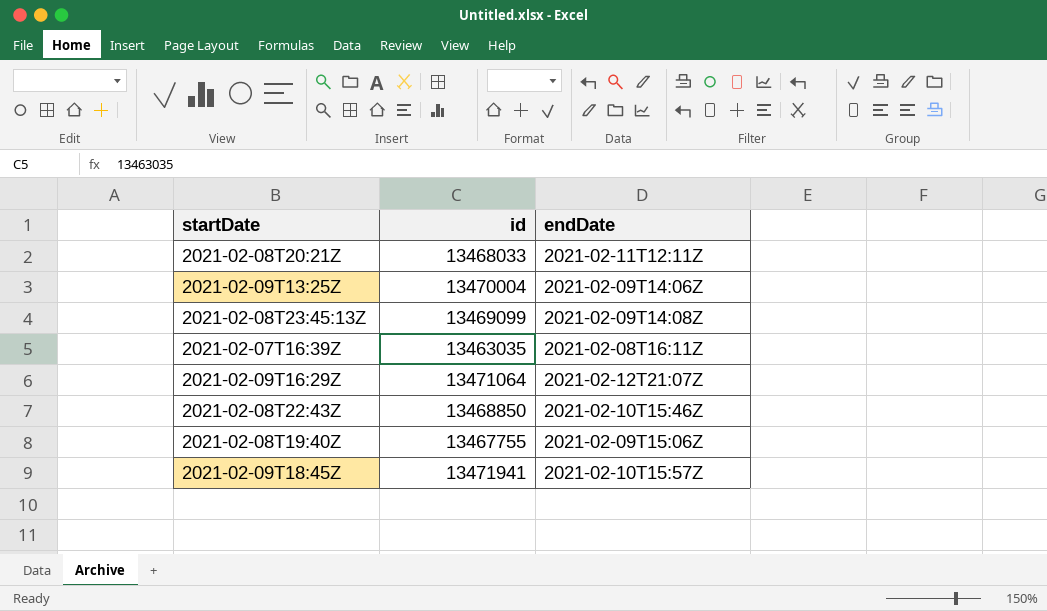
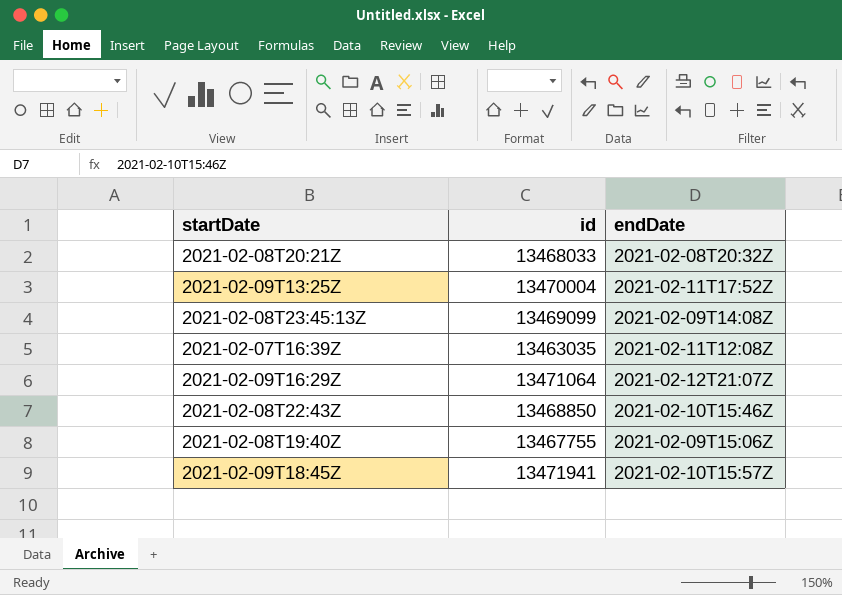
2021-02-08T20:21Z | endDate: 2021-02-11T12:11Z -> 2021-02-08T20:32Z
2021-02-09T13:25Z | endDate: 2021-02-09T14:06Z -> 2021-02-11T17:52Z
2021-02-07T16:39Z | endDate: 2021-02-08T16:11Z -> 2021-02-11T12:08Z

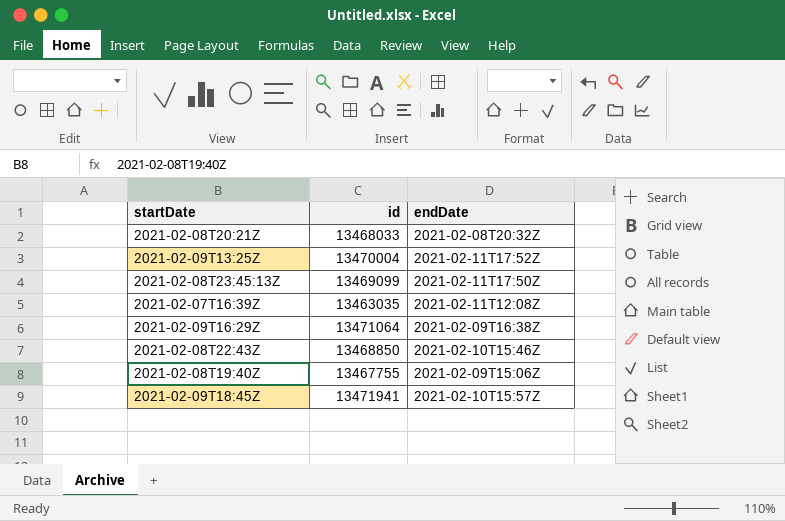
2021-02-08T23:45:13Z | endDate: 2021-02-09T14:08Z -> 2021-02-11T17:50Z
2021-02-09T16:29Z | endDate: 2021-02-12T21:07Z -> 2021-02-09T16:38Z

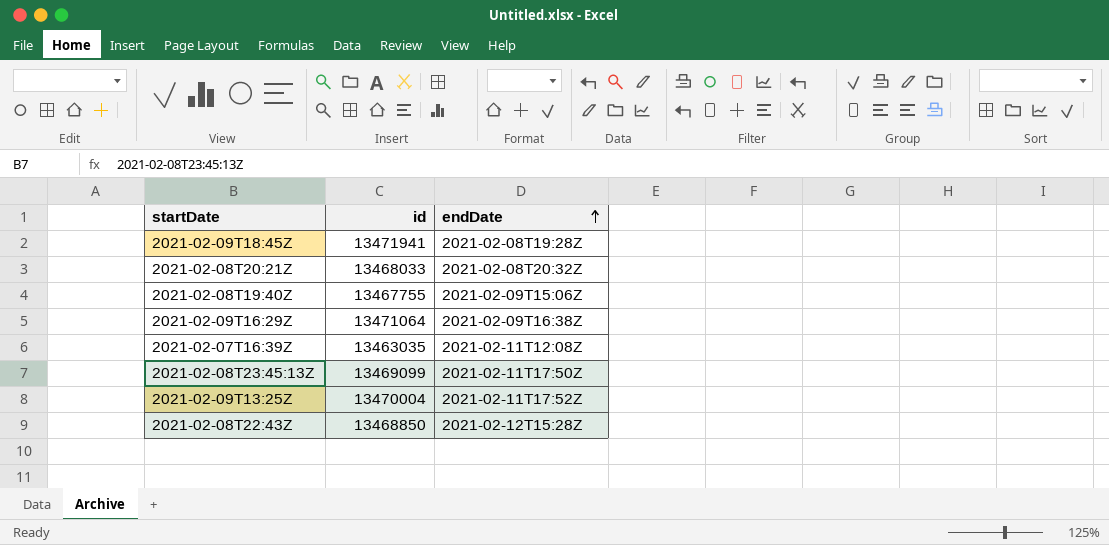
row order: none -> endDate ascending
2021-02-09T18:45Z | endDate: 2021-02-10T15:57Z -> 2021-02-08T19:28Z
2021-02-08T22:43Z | endDate: 2021-02-10T15:46Z -> 2021-02-12T15:28Z

